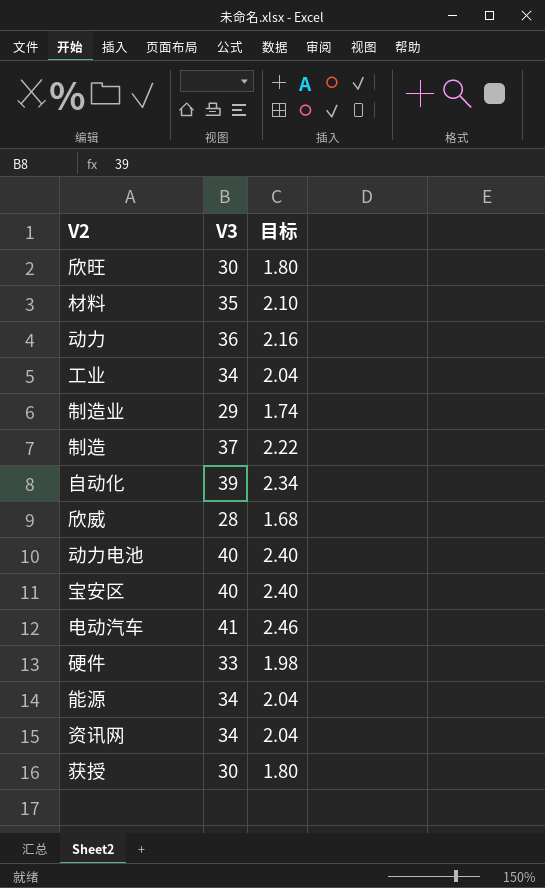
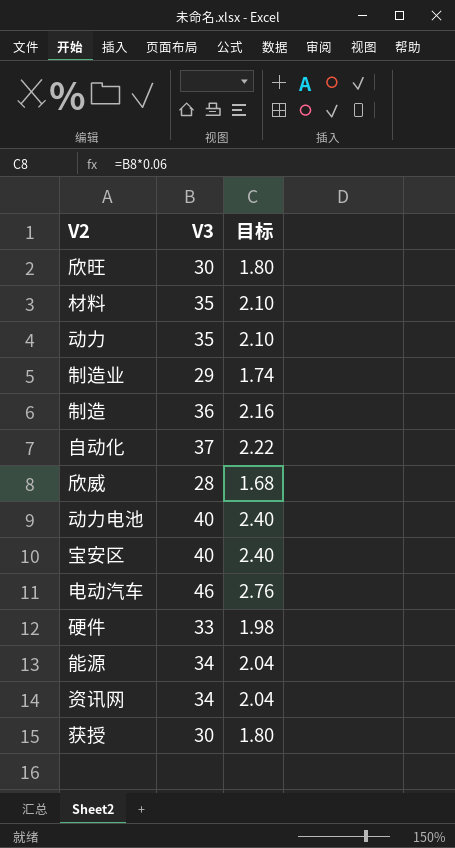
row 工业: 34 | 2.04 -> none
动力 | V3: 36 -> 35
动力 | 目标: 2.16 -> 2.10
制造 | V3: 37 -> 36
制造 | 目标: 2.22 -> 2.16
自动化 | V3: 39 -> 37
自动化 | 目标: 2.34 -> 2.22
电动汽车 | V3: 41 -> 46
电动汽车 | 目标: 2.46 -> 2.76

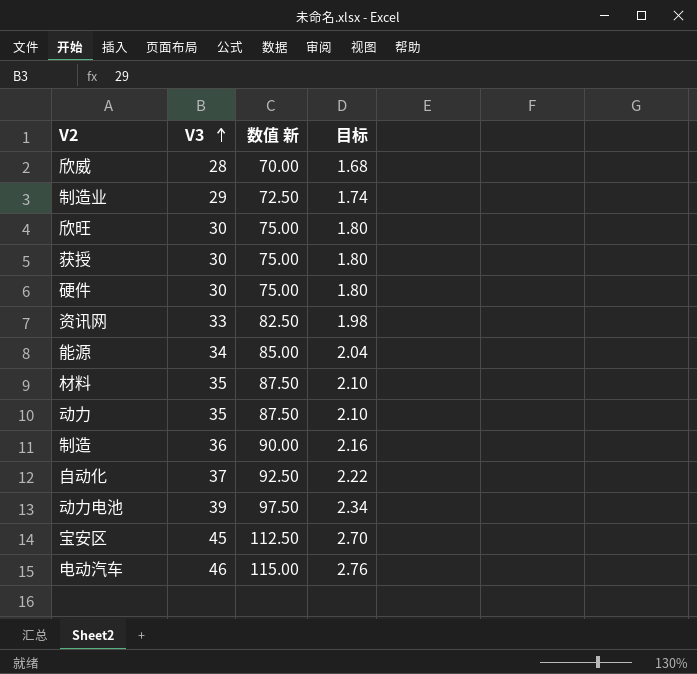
row order: none -> V3 ascending
column 数值 新 | formula: none -> [V3] * 2.5
硬件 | V3: 33 -> 30
硬件 | 目标: 1.98 -> 1.80
资讯网 | V3: 34 -> 33
资讯网 | 目标: 2.04 -> 1.98
动力电池 | V3: 40 -> 39
动力电池 | 目标: 2.40 -> 2.34
宝安区 | V3: 40 -> 45
宝安区 | 目标: 2.40 -> 2.70

